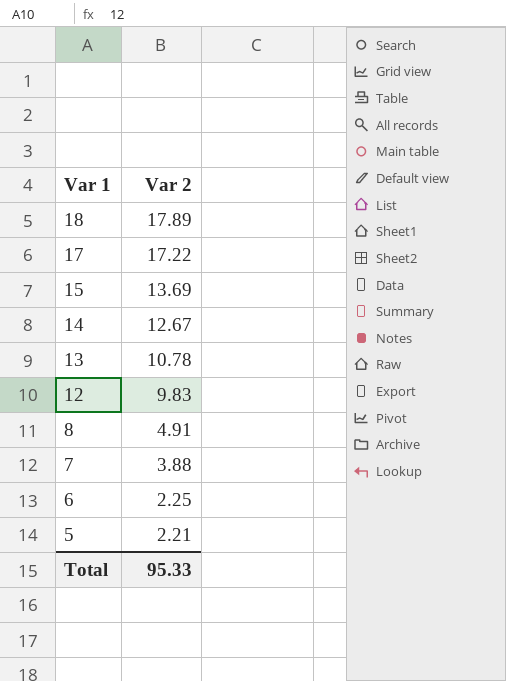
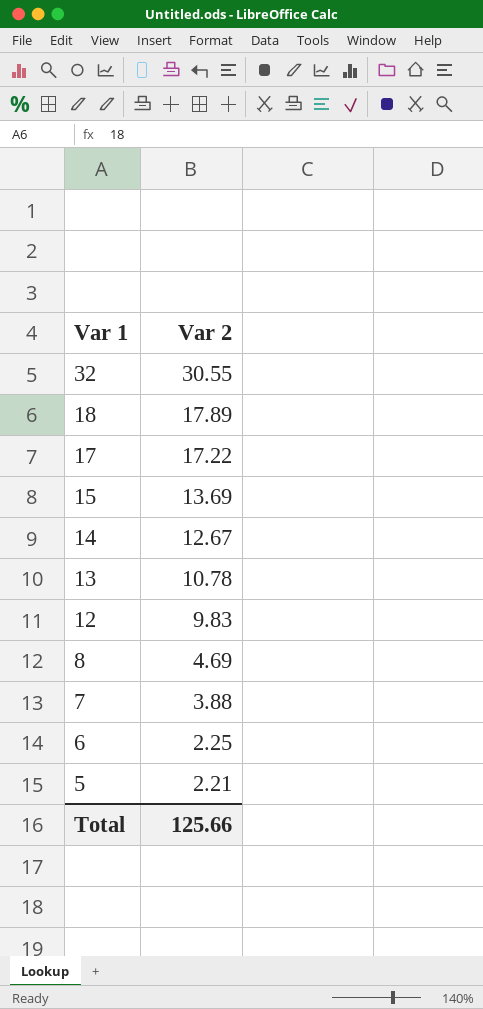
row 32: none -> 30.55
8 | Var 2: 4.91 -> 4.69
Total | Var 2: 95.33 -> 125.66

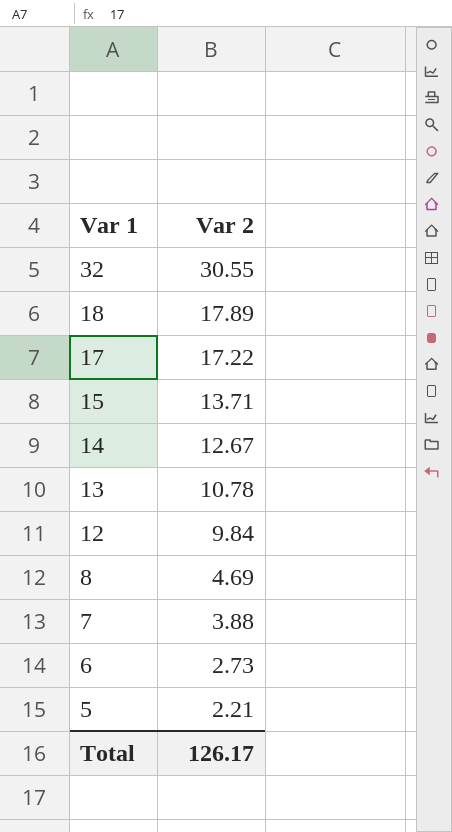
15 | Var 2: 13.69 -> 13.71
12 | Var 2: 9.83 -> 9.84
6 | Var 2: 2.25 -> 2.73
Total | Var 2: 125.66 -> 126.17

